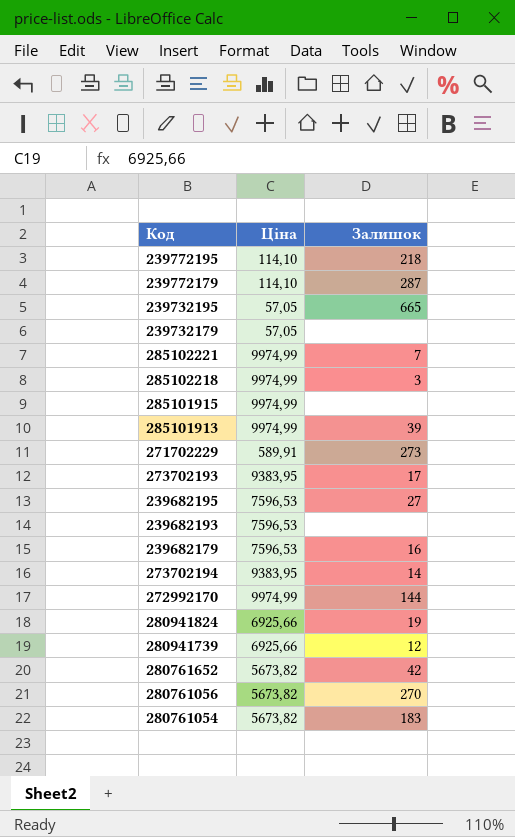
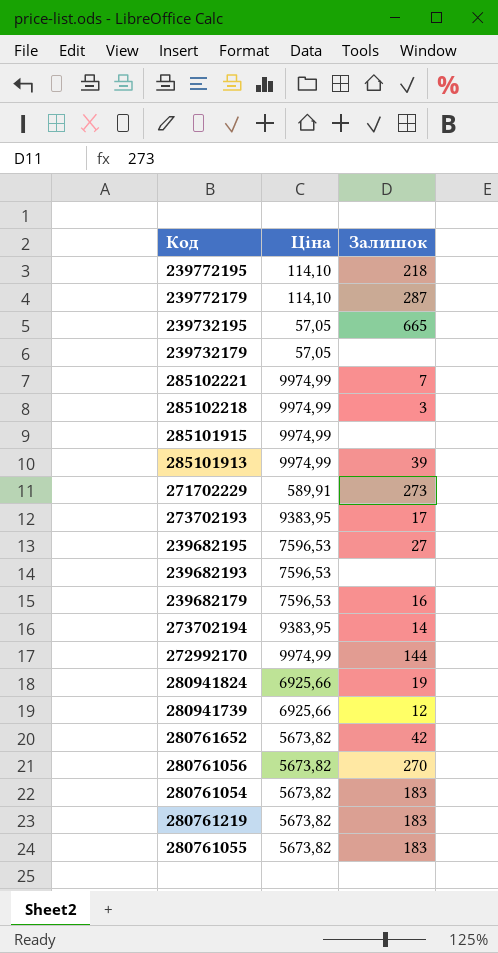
row 280761219: none -> 5673,82 | 183
row 280761055: none -> 5673,82 | 183

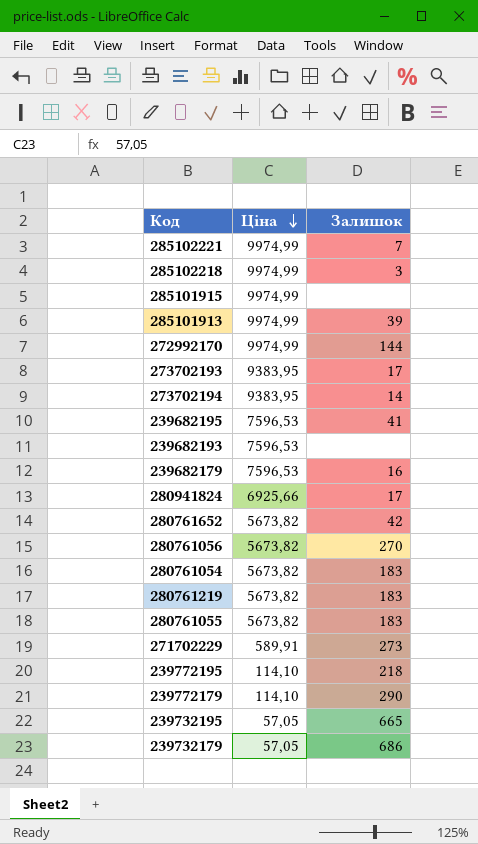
row order: none -> Ціна descending
row 280941739: 6925,66 | 12 -> none
239682195 | Залишок: 27 -> 41
280941824 | Залишок: 19 -> 17
239772179 | Залишок: 287 -> 290
239732179 | Залишок: none -> 686

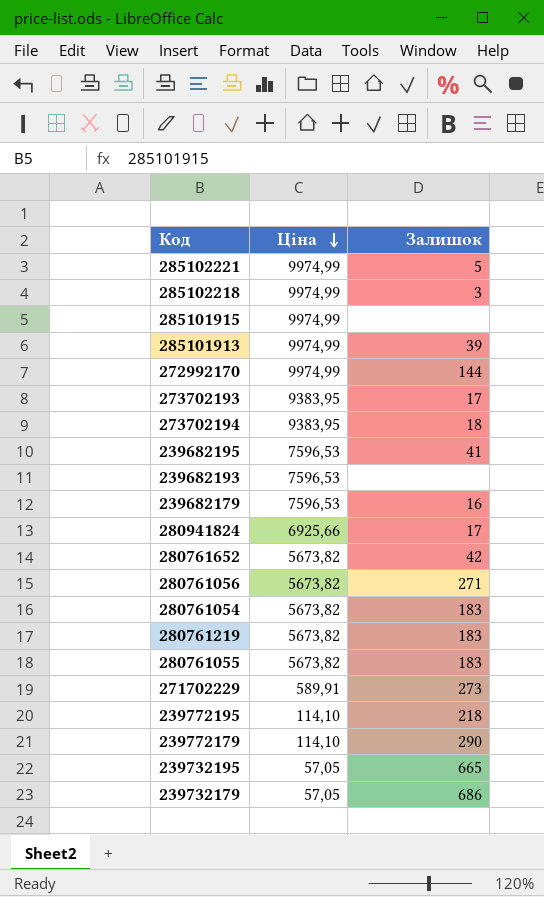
285102221 | Залишок: 7 -> 5
273702194 | Залишок: 14 -> 18
280761056 | Залишок: 270 -> 271

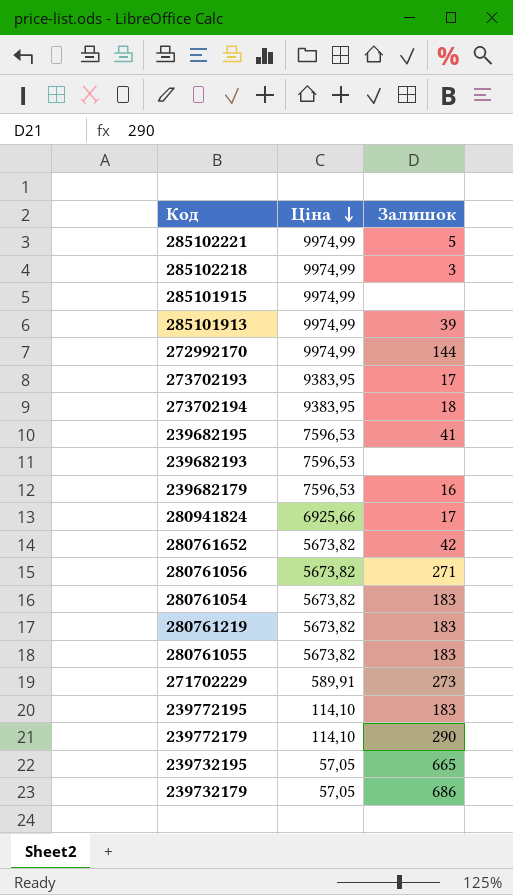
239772195 | Залишок: 218 -> 183

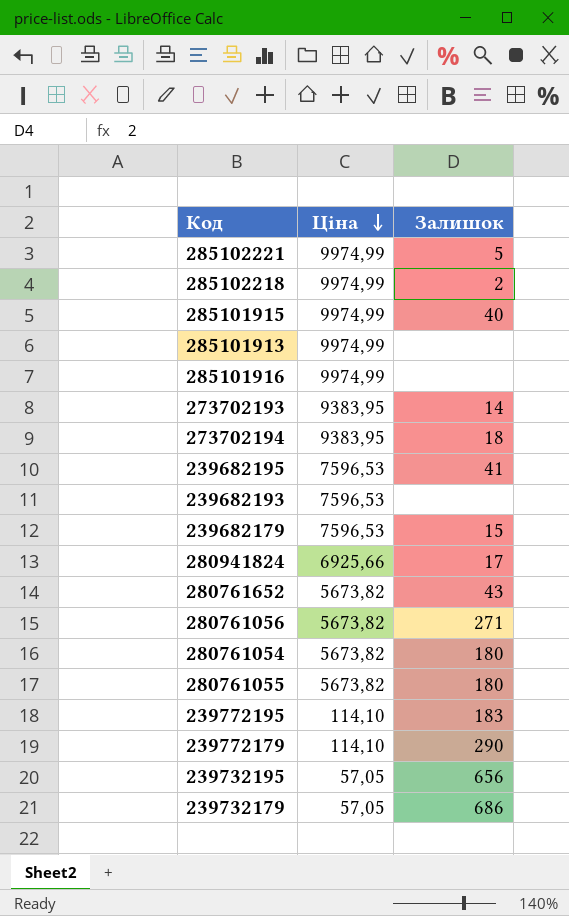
row 272992170: 9974,99 | 144 -> none
row 280761219: 5673,82 | 183 -> none
row 271702229: 589,91 | 273 -> none
285102218 | Залишок: 3 -> 2
285101915 | Залишок: none -> 40
285101913 | Залишок: 39 -> none
row 285101916: none -> 9974,99 | none
273702193 | Залишок: 17 -> 14
239682179 | Залишок: 16 -> 15
280761652 | Залишок: 42 -> 43
280761054 | Залишок: 183 -> 180
280761055 | Залишок: 183 -> 180
239732195 | Залишок: 665 -> 656

